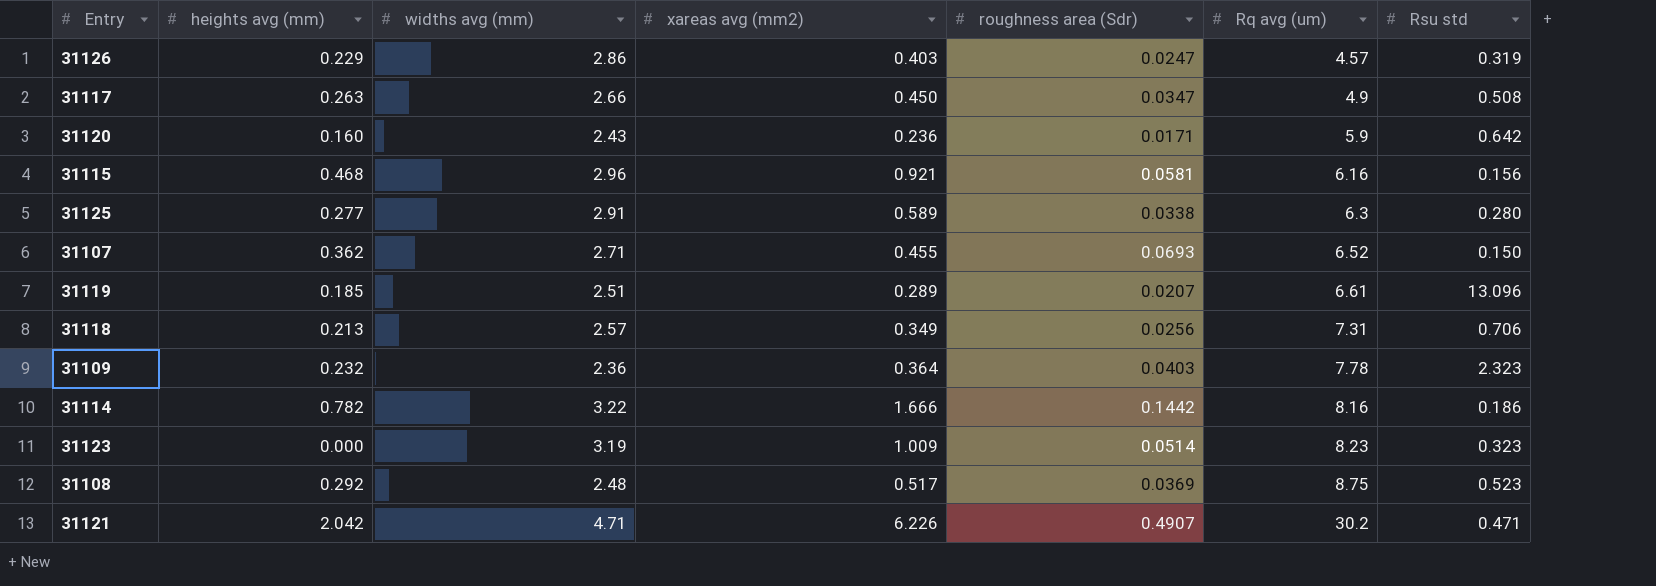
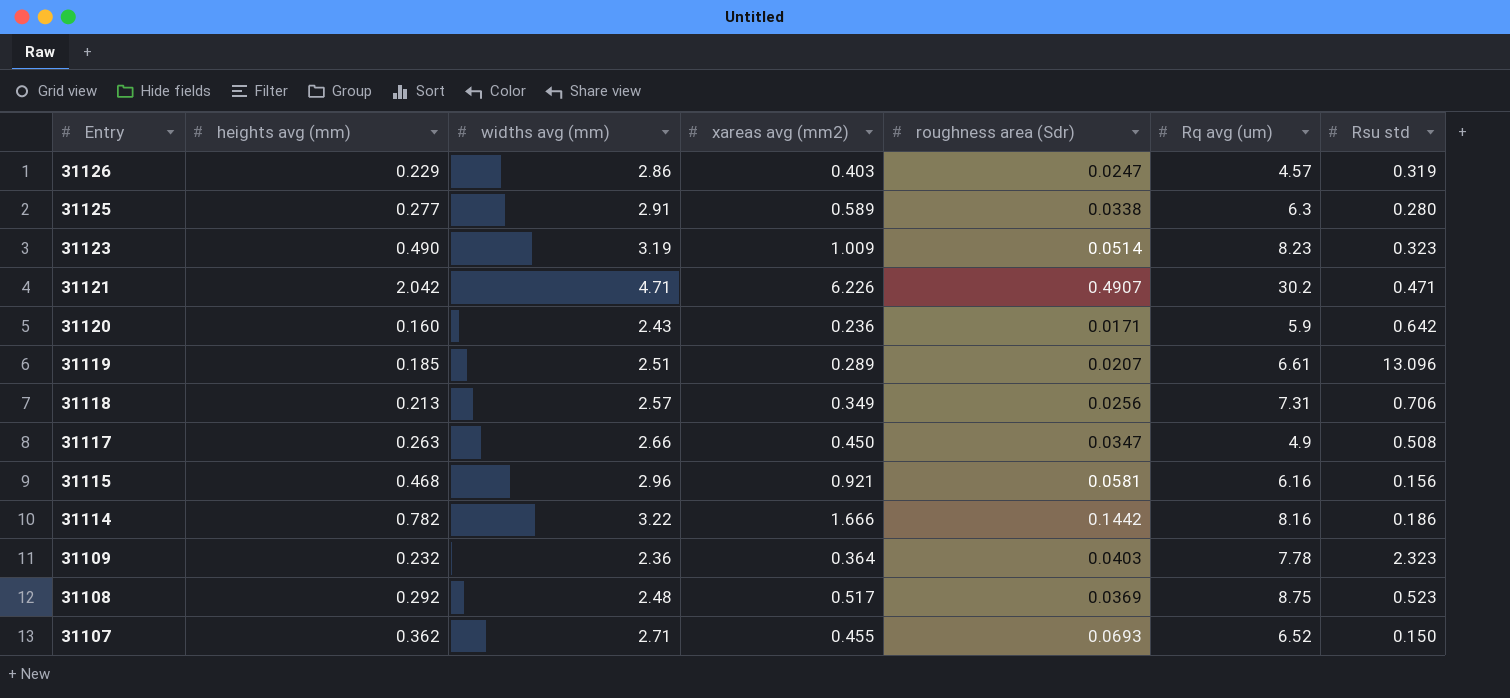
row order: Rq avg (um) ascending -> Entry descending
31123 | heights avg (mm): 0.000 -> 0.490

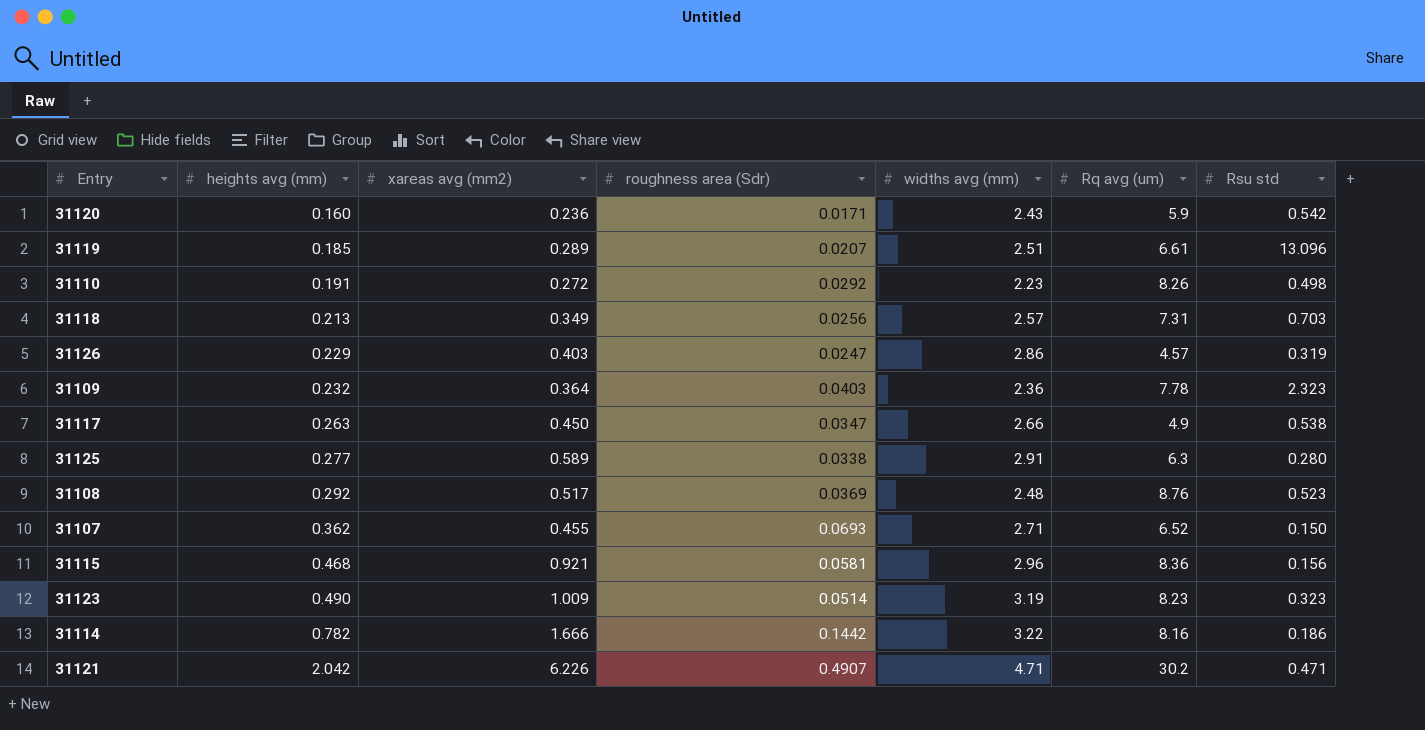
row order: Entry descending -> heights avg (mm) ascending
column widths avg (mm) | position: 3 -> 5
31120 | Rsu std: 0.642 -> 0.542
row 31110: none -> 0.191 | 0.272 | 0.0292 | 2.23 | 8.26 | 0.498
31118 | Rsu std: 0.706 -> 0.703
31117 | Rsu std: 0.508 -> 0.538
31108 | Rq avg (um): 8.75 -> 8.76
31115 | Rq avg (um): 6.16 -> 8.36

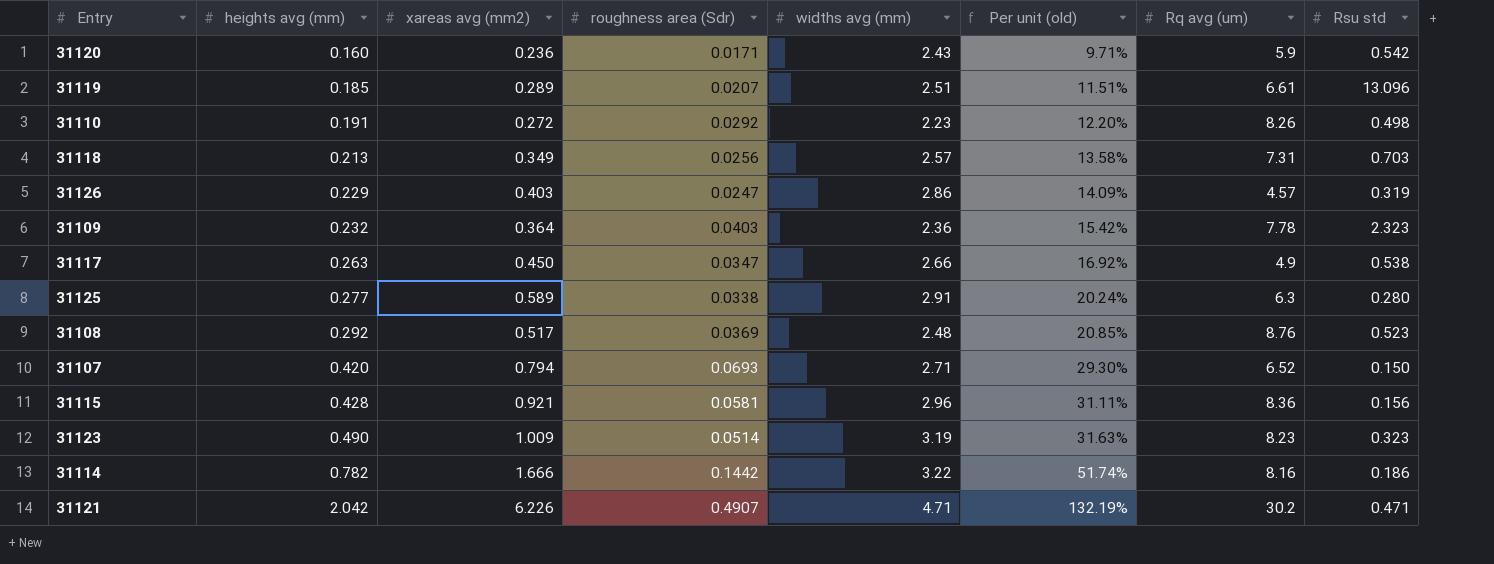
column Per unit (old) | formula: none -> [xareas avg (mm2)] / [widths avg (mm)]
31107 | heights avg (mm): 0.362 -> 0.420
31107 | xareas avg (mm2): 0.455 -> 0.794
31115 | heights avg (mm): 0.468 -> 0.428

